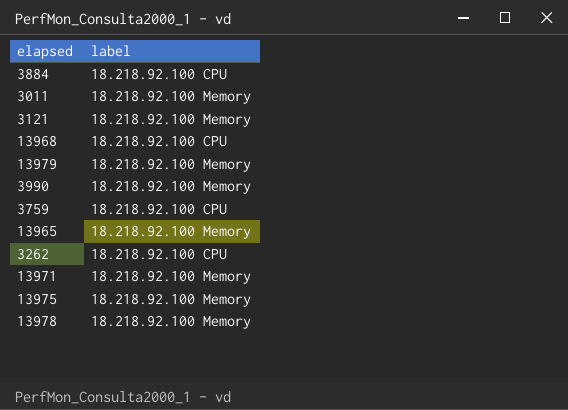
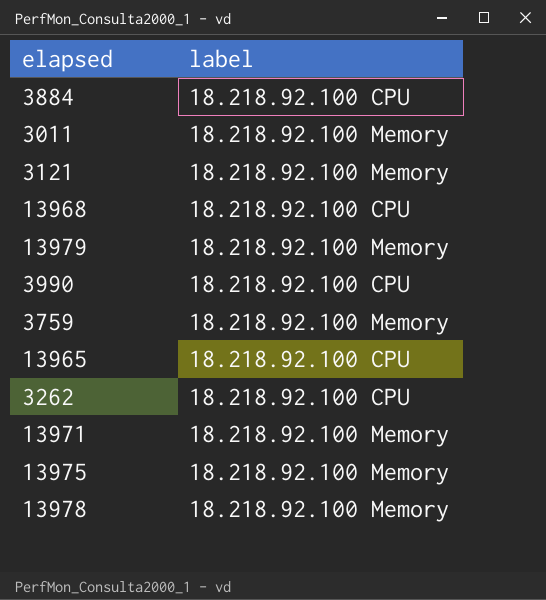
3990 | label: 18.218.92.100 Memory -> 18.218.92.100 CPU
3759 | label: 18.218.92.100 CPU -> 18.218.92.100 Memory
13965 | label: 18.218.92.100 Memory -> 18.218.92.100 CPU

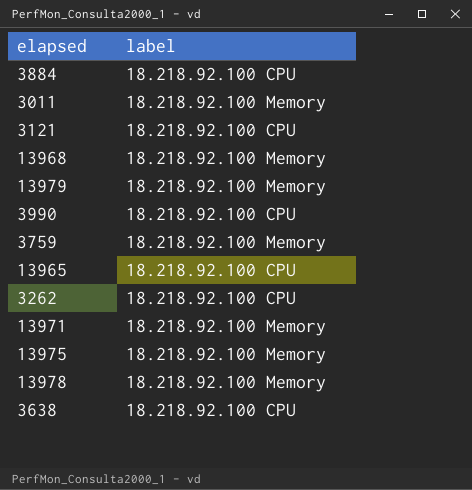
3121 | label: 18.218.92.100 Memory -> 18.218.92.100 CPU
13968 | label: 18.218.92.100 CPU -> 18.218.92.100 Memory
row 3638: none -> 18.218.92.100 CPU

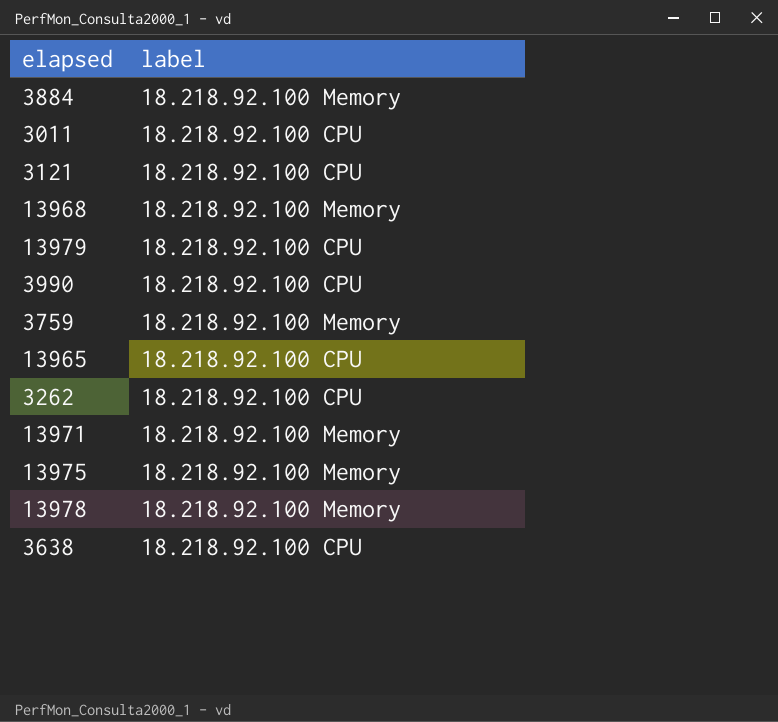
3884 | label: 18.218.92.100 CPU -> 18.218.92.100 Memory
3011 | label: 18.218.92.100 Memory -> 18.218.92.100 CPU
13979 | label: 18.218.92.100 Memory -> 18.218.92.100 CPU

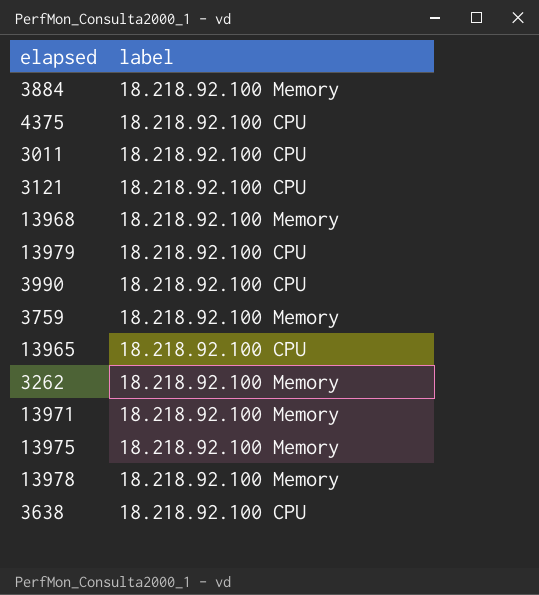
row 4375: none -> 18.218.92.100 CPU
3262 | label: 18.218.92.100 CPU -> 18.218.92.100 Memory

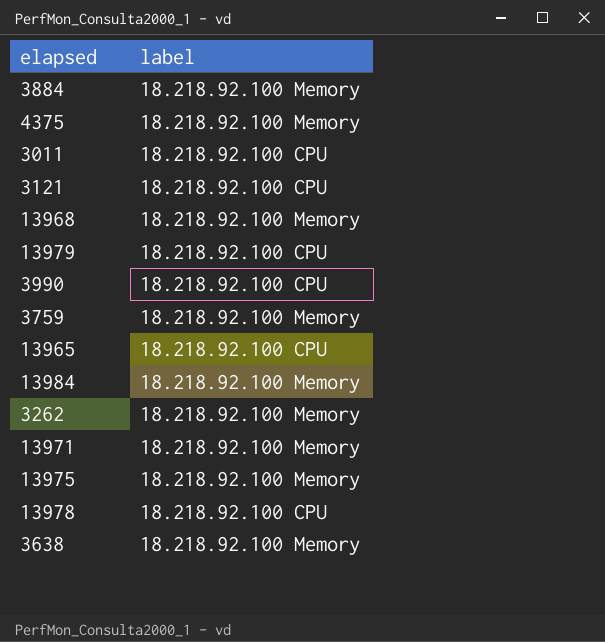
4375 | label: 18.218.92.100 CPU -> 18.218.92.100 Memory
row 13984: none -> 18.218.92.100 Memory
13978 | label: 18.218.92.100 Memory -> 18.218.92.100 CPU
3638 | label: 18.218.92.100 CPU -> 18.218.92.100 Memory

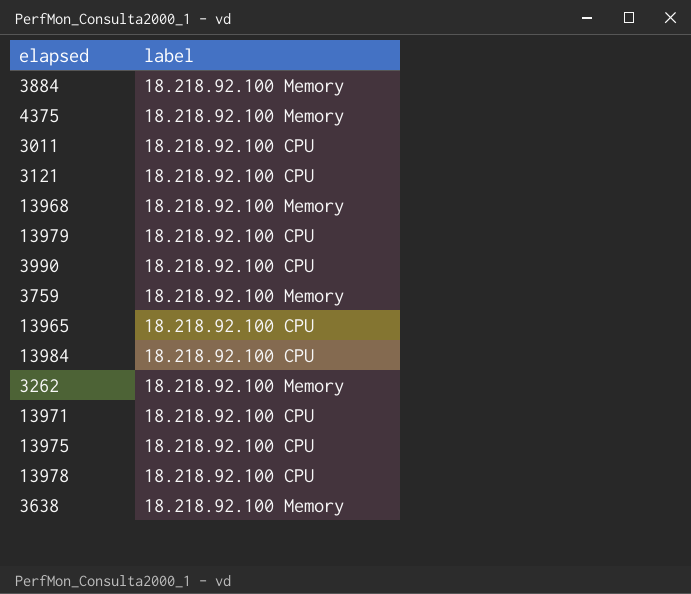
13984 | label: 18.218.92.100 Memory -> 18.218.92.100 CPU
13971 | label: 18.218.92.100 Memory -> 18.218.92.100 CPU
13975 | label: 18.218.92.100 Memory -> 18.218.92.100 CPU

